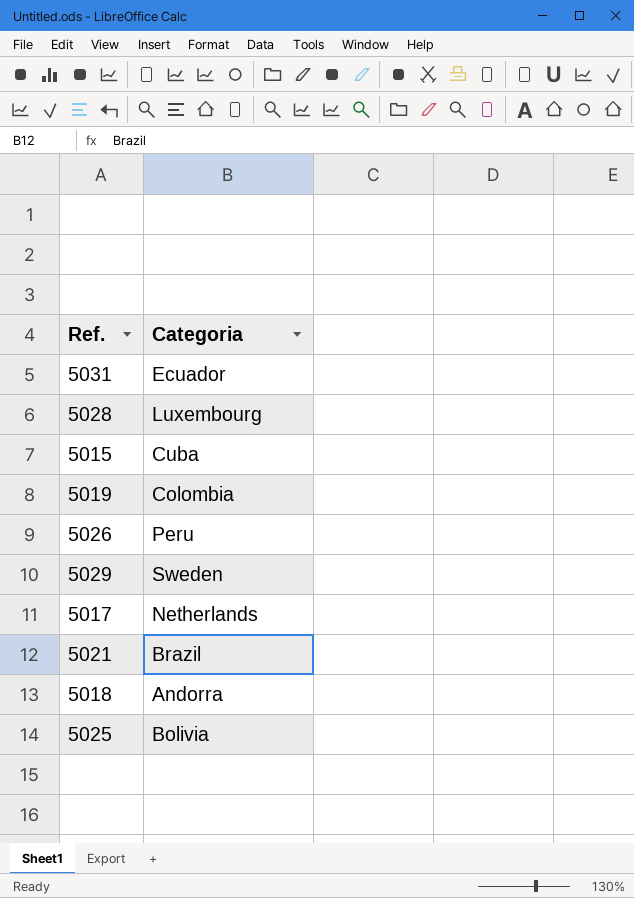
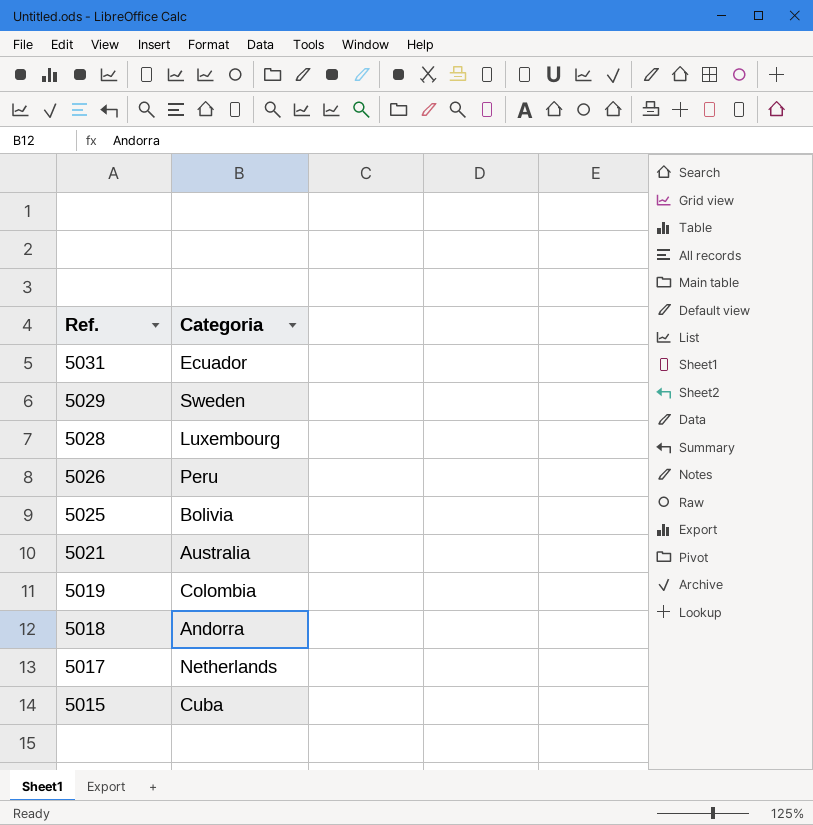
row order: none -> Ref. descending
5021 | Categoria: Brazil -> Australia

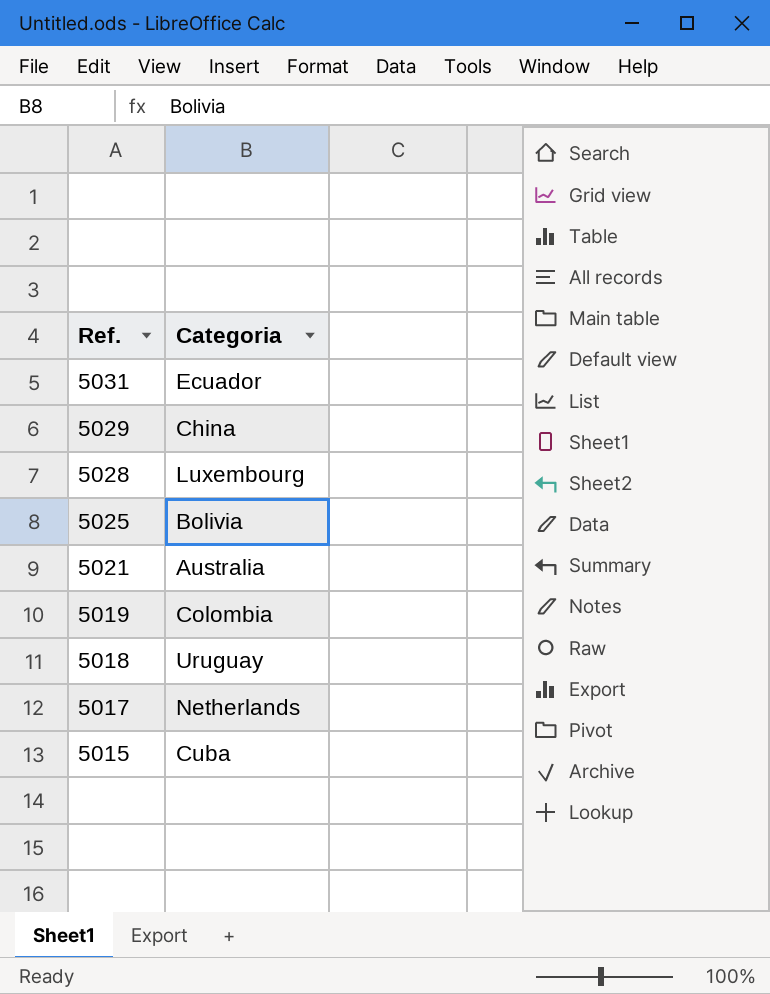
row 5026: Peru -> none
5029 | Categoria: Sweden -> China
5018 | Categoria: Andorra -> Uruguay

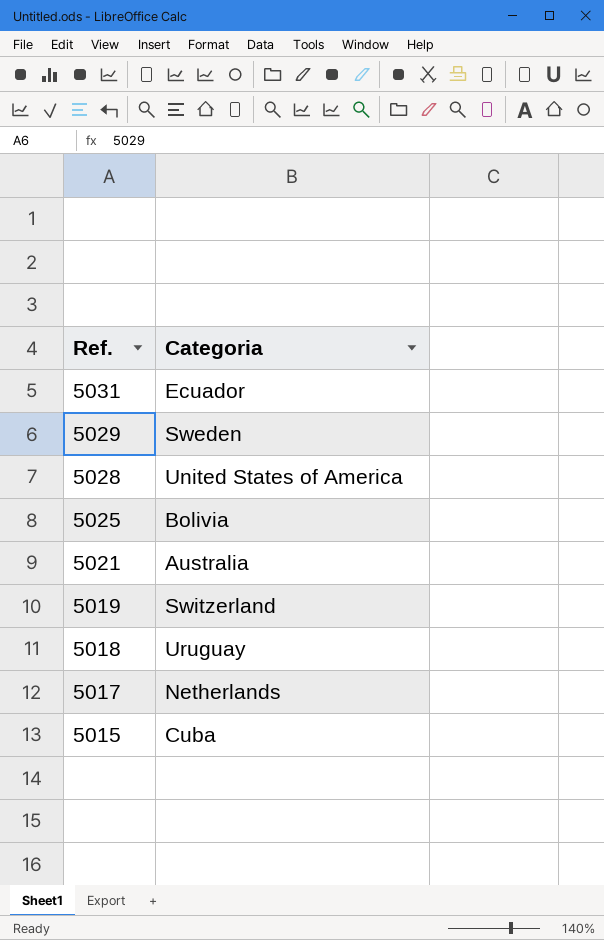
5029 | Categoria: China -> Sweden
5028 | Categoria: Luxembourg -> United States of America
5019 | Categoria: Colombia -> Switzerland

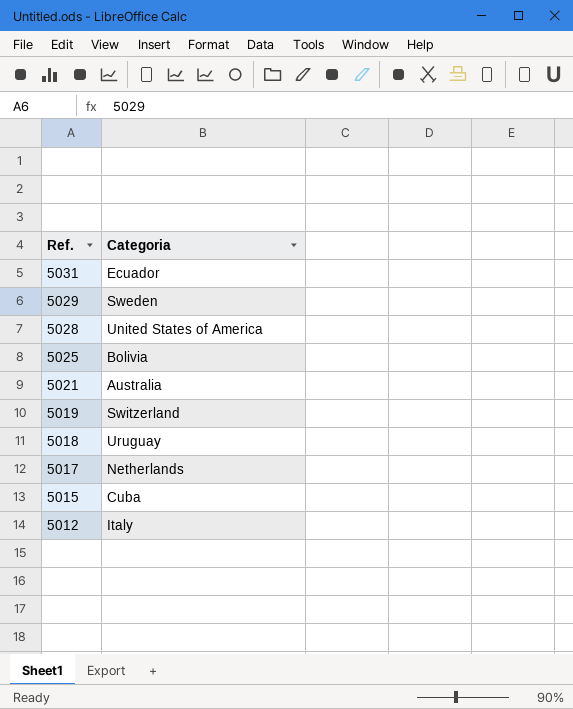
row 5012: none -> Italy

